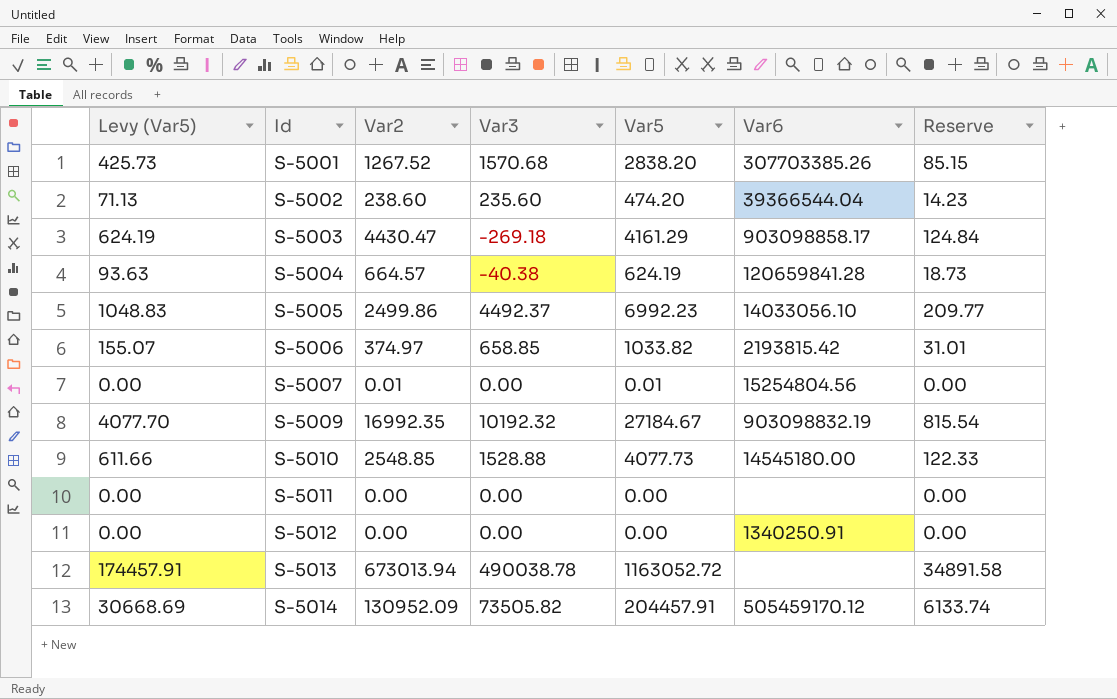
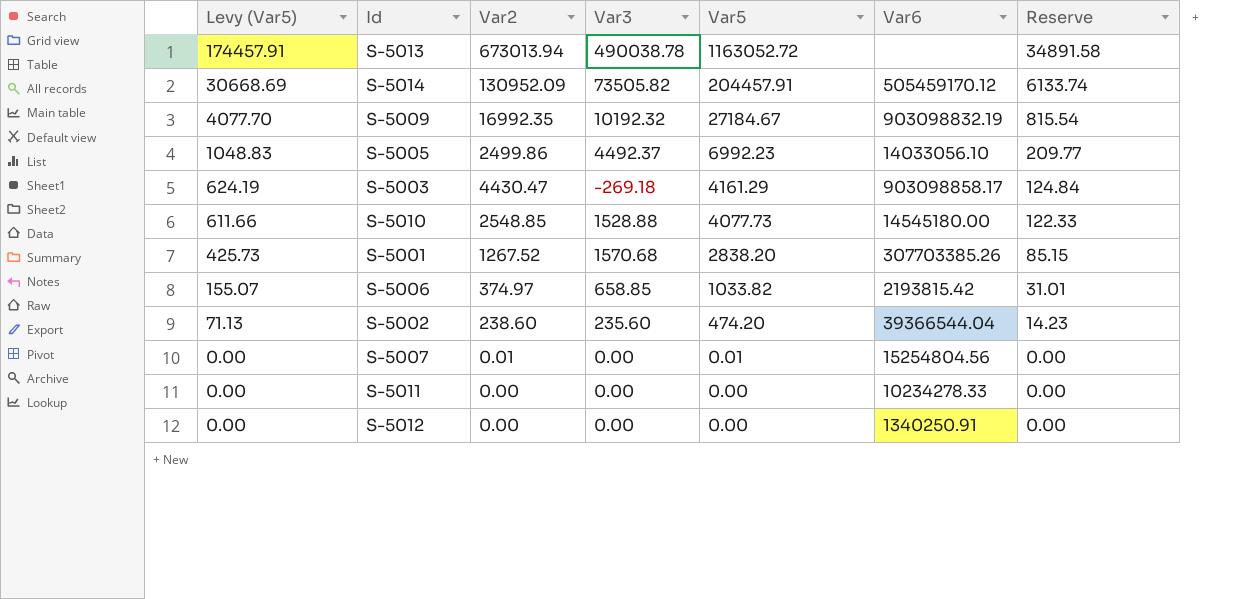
row order: Id ascending -> Levy (Var5) descending
row S-5004: 93.63 | 664.57 | -40.38 | 624.19 | 120659841.28 | 18.73 -> none
S-5011 | Var6: none -> 10234278.33

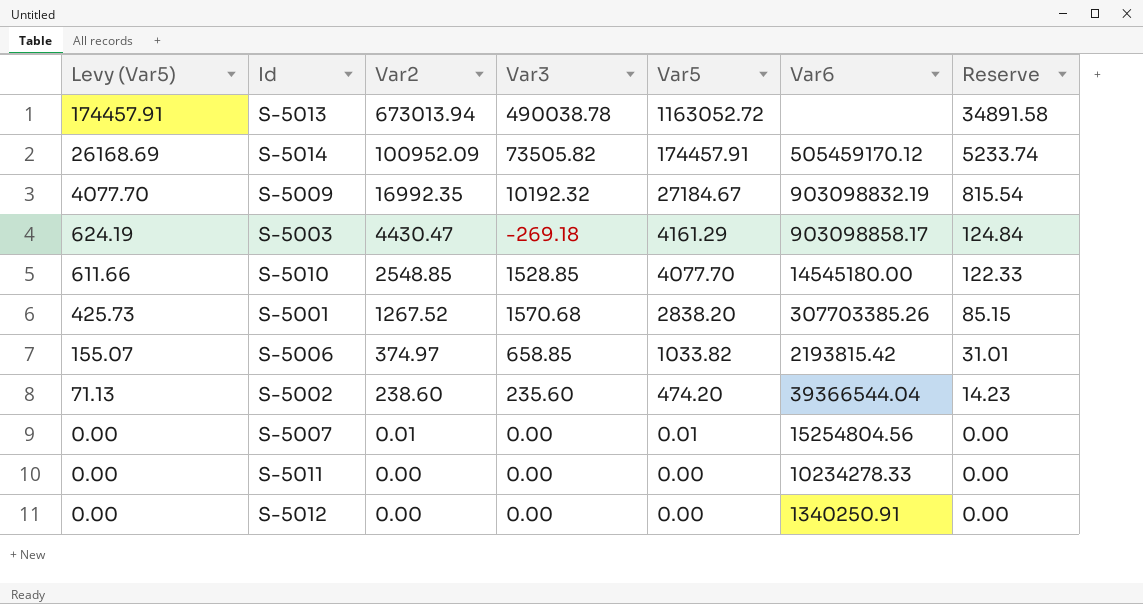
row S-5005: 1048.83 | 2499.86 | 4492.37 | 6992.23 | 14033056.10 | 209.77 -> none
S-5014 | Levy (Var5): 30668.69 -> 26168.69
S-5014 | Var2: 130952.09 -> 100952.09
S-5014 | Var5: 204457.91 -> 174457.91
S-5014 | Reserve: 6133.74 -> 5233.74
S-5010 | Var3: 1528.88 -> 1528.85
S-5010 | Var5: 4077.73 -> 4077.70

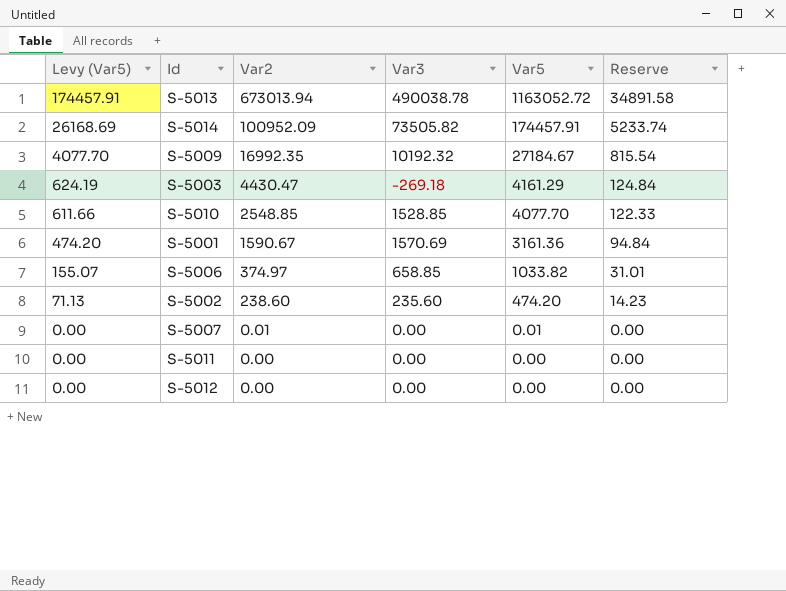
column Var6 | position: 6 -> none
S-5001 | Levy (Var5): 425.73 -> 474.20
S-5001 | Var2: 1267.52 -> 1590.67
S-5001 | Var3: 1570.68 -> 1570.69
S-5001 | Var5: 2838.20 -> 3161.36
S-5001 | Reserve: 85.15 -> 94.84

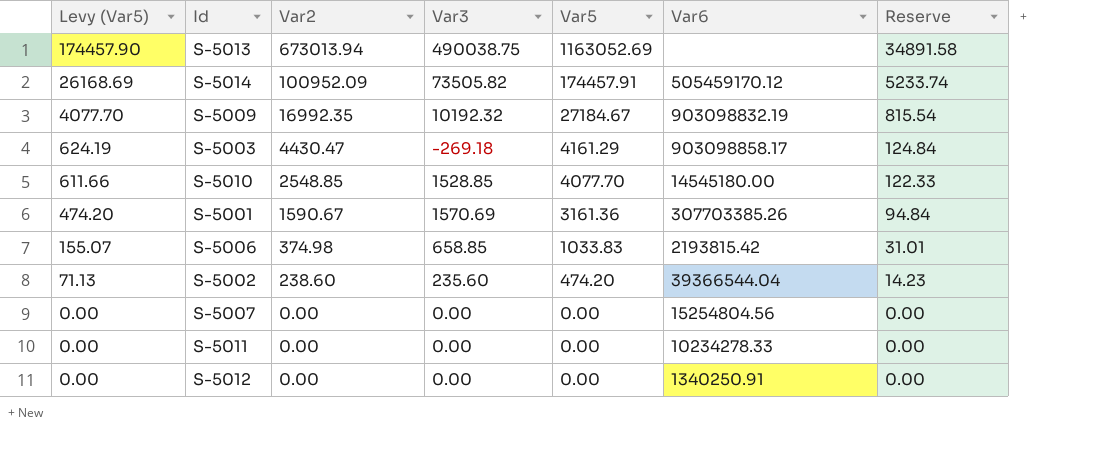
column Var6 | position: none -> 6
S-5013 | Levy (Var5): 174457.91 -> 174457.90
S-5013 | Var3: 490038.78 -> 490038.75
S-5013 | Var5: 1163052.72 -> 1163052.69
S-5006 | Var2: 374.97 -> 374.98
S-5006 | Var5: 1033.82 -> 1033.83
S-5007 | Var2: 0.01 -> 0.00
S-5007 | Var5: 0.01 -> 0.00

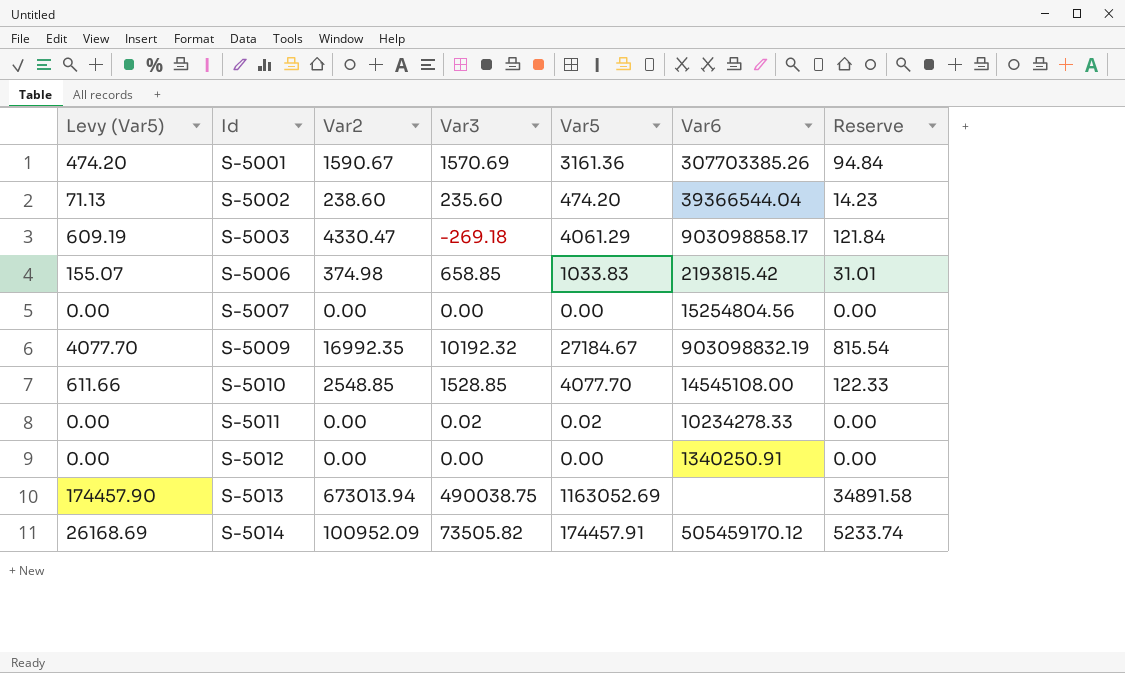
row order: Levy (Var5) descending -> Id ascending
S-5003 | Levy (Var5): 624.19 -> 609.19
S-5003 | Var2: 4430.47 -> 4330.47
S-5003 | Var5: 4161.29 -> 4061.29
S-5003 | Reserve: 124.84 -> 121.84
S-5010 | Var6: 14545180.00 -> 14545108.00
S-5011 | Var3: 0.00 -> 0.02
S-5011 | Var5: 0.00 -> 0.02

